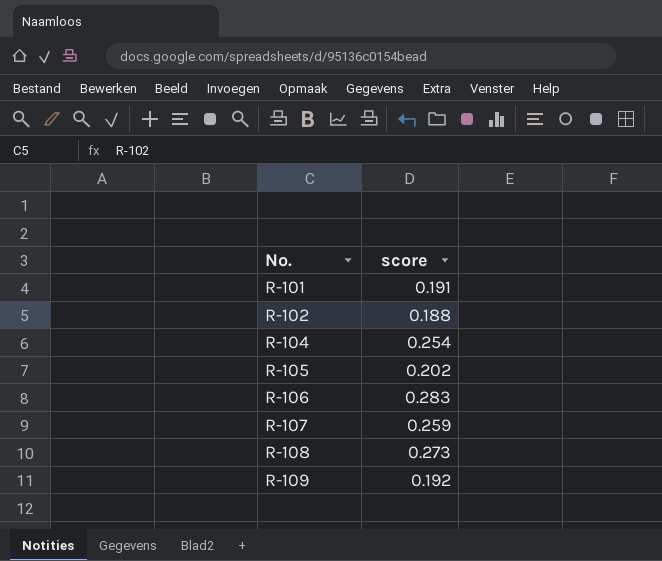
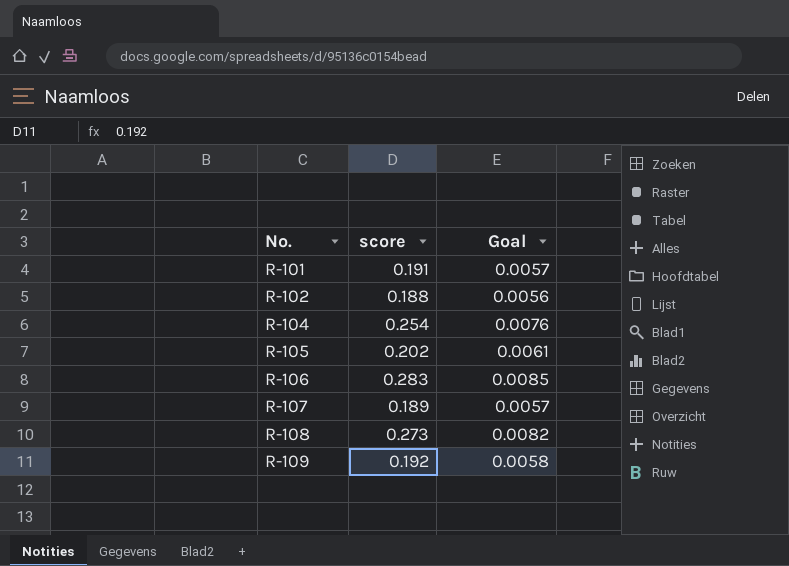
column Goal | formula: none -> [score] * 0.03
R-107 | score: 0.259 -> 0.189

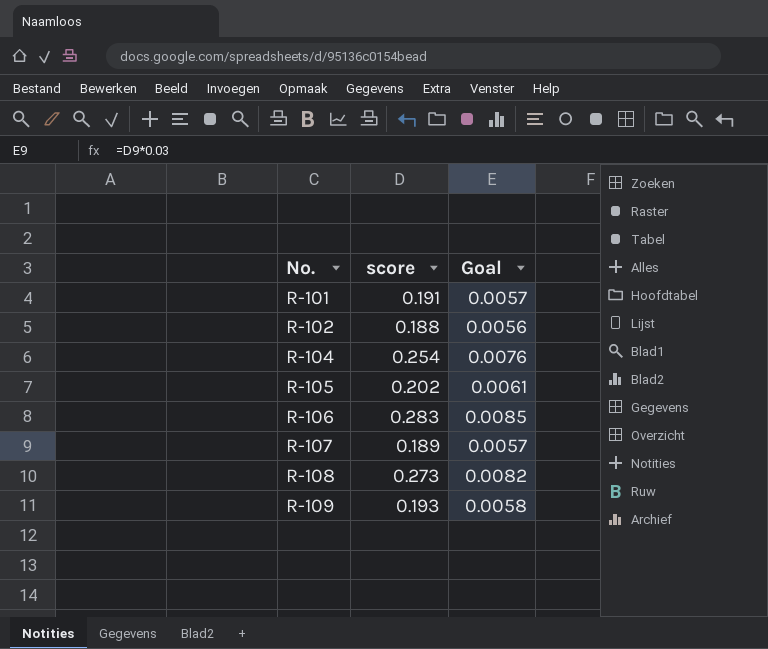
R-109 | score: 0.192 -> 0.193

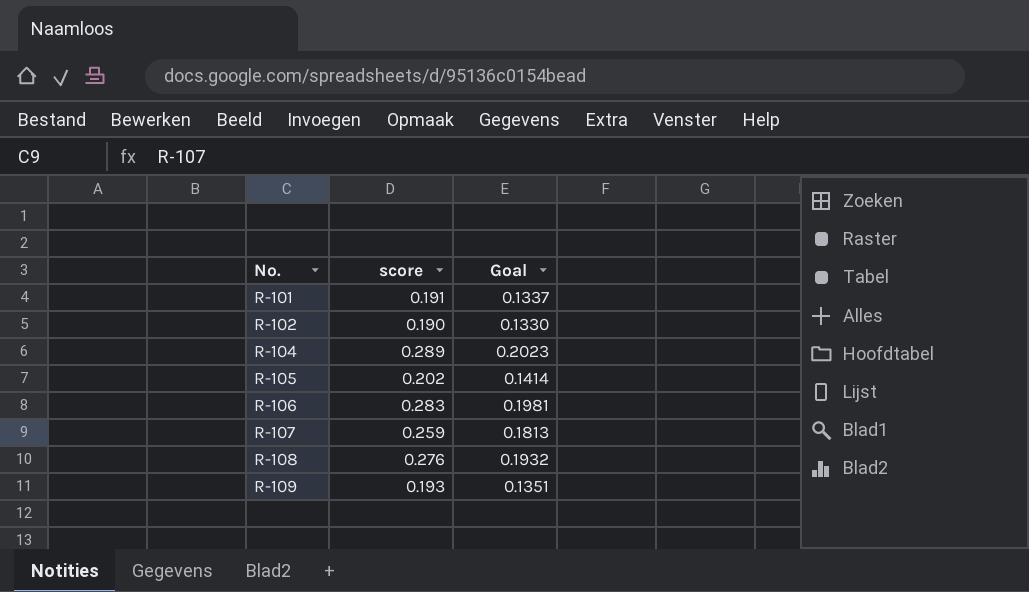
column Goal | formula: [score] * 0.03 -> [score] * 0.7
R-102 | score: 0.188 -> 0.190
R-104 | score: 0.254 -> 0.289
R-107 | score: 0.189 -> 0.259
R-108 | score: 0.273 -> 0.276

